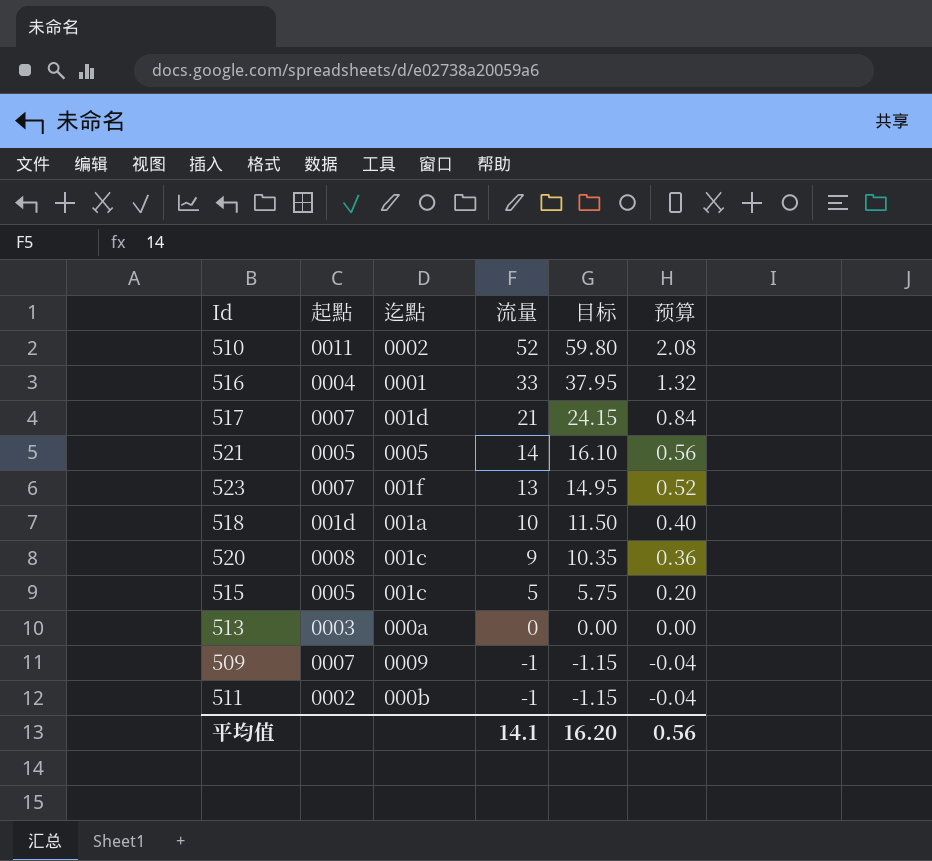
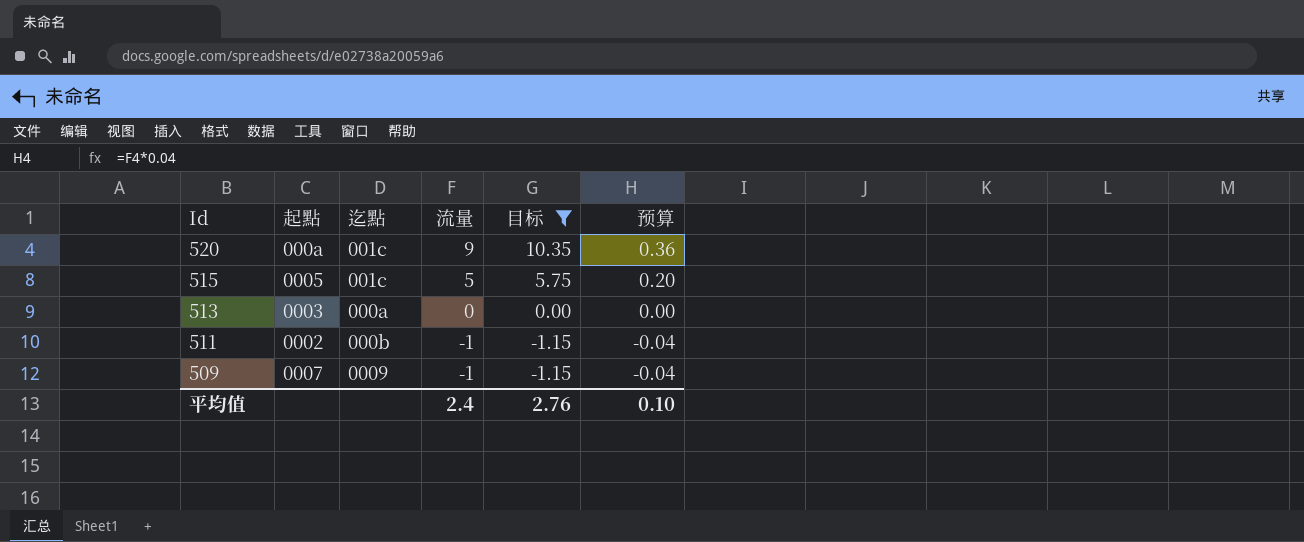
filter: none -> 目标 <= 10.35
row order: 流量 descending -> Id descending
520 | 起點: 0008 -> 000a
平均值 | 流量: 14.1 -> 2.4
平均值 | 目标: 16.20 -> 2.76
平均值 | 预算: 0.56 -> 0.10

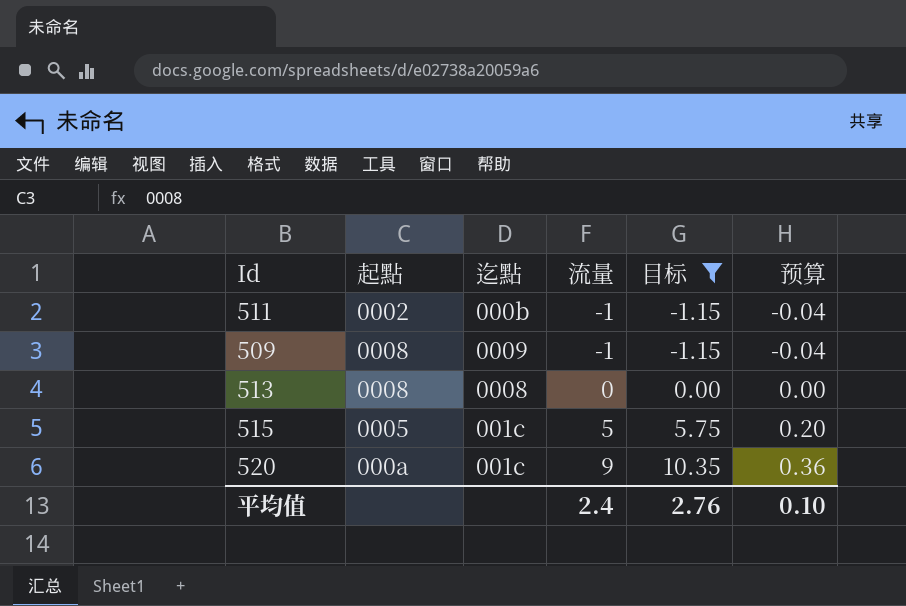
row order: Id descending -> 流量 ascending
509 | 起點: 0007 -> 0008
513 | 起點: 0003 -> 0008
513 | 迄點: 000a -> 0008

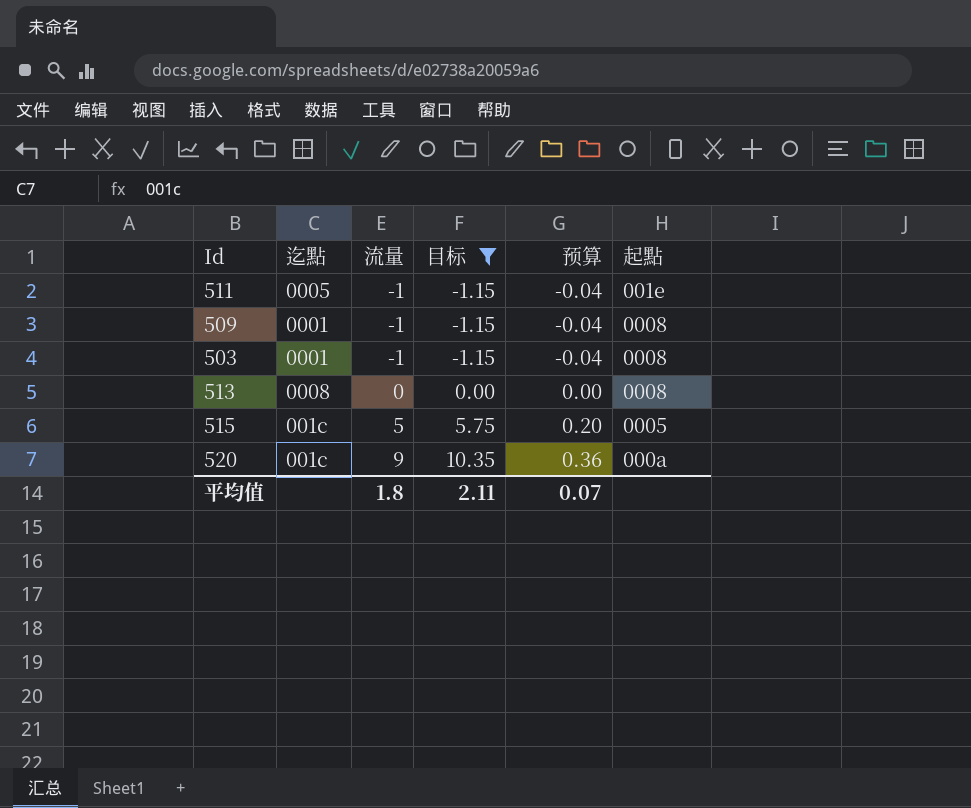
column 起點 | position: 2 -> 6
511 | 迄點: 000b -> 0005
511 | 起點: 0002 -> 001e
509 | 迄點: 0009 -> 0001
row 503: none -> 0001 | -1 | -1.15 | -0.04 | 0008
平均值 | 流量: 2.4 -> 1.8
平均值 | 目标: 2.76 -> 2.11
平均值 | 预算: 0.10 -> 0.07

